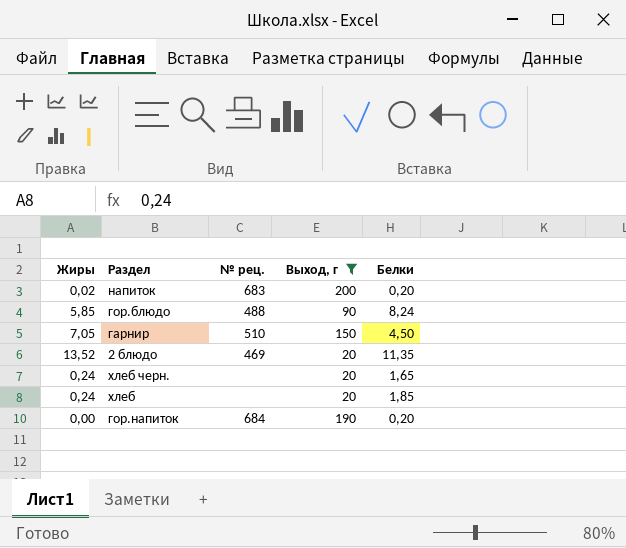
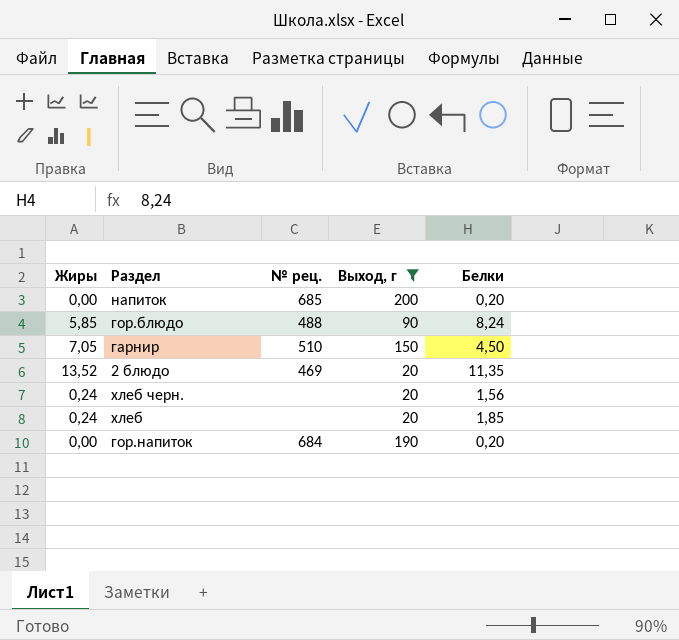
напиток | Жиры: 0,02 -> 0,00
напиток | № рец.: 683 -> 685
хлеб черн. | Белки: 1,65 -> 1,56

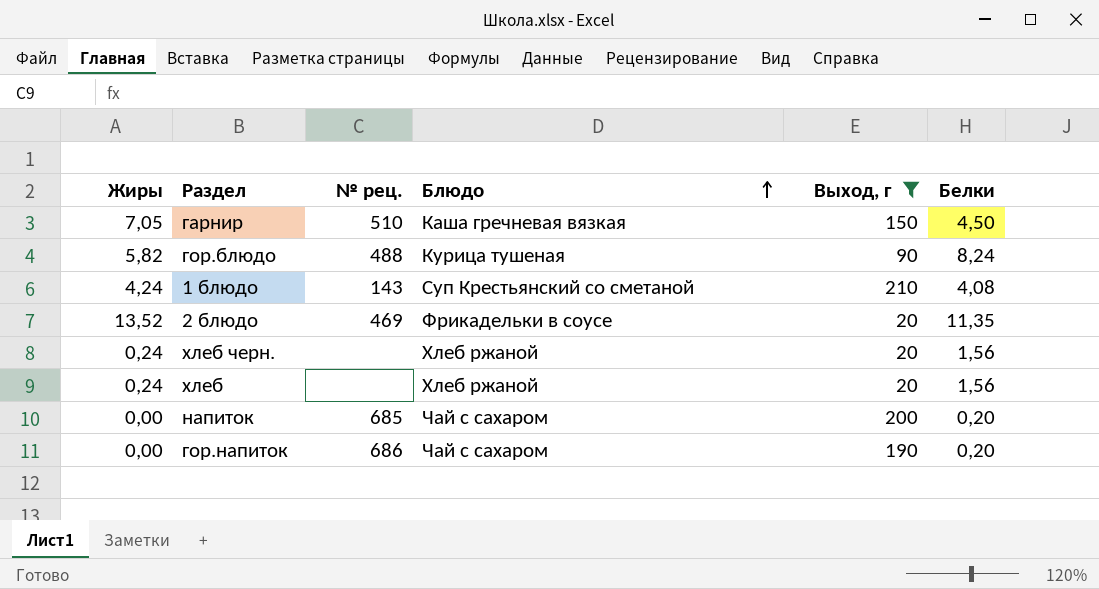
row order: none -> Блюдо ascending
column Блюдо | position: none -> 4
гор.блюдо | Жиры: 5,85 -> 5,82
row 1 блюдо: none -> 4,24 | 143 | Суп Крестьянский со сметаной | 210 | 4,08
хлеб | Белки: 1,85 -> 1,56
гор.напиток | № рец.: 684 -> 686

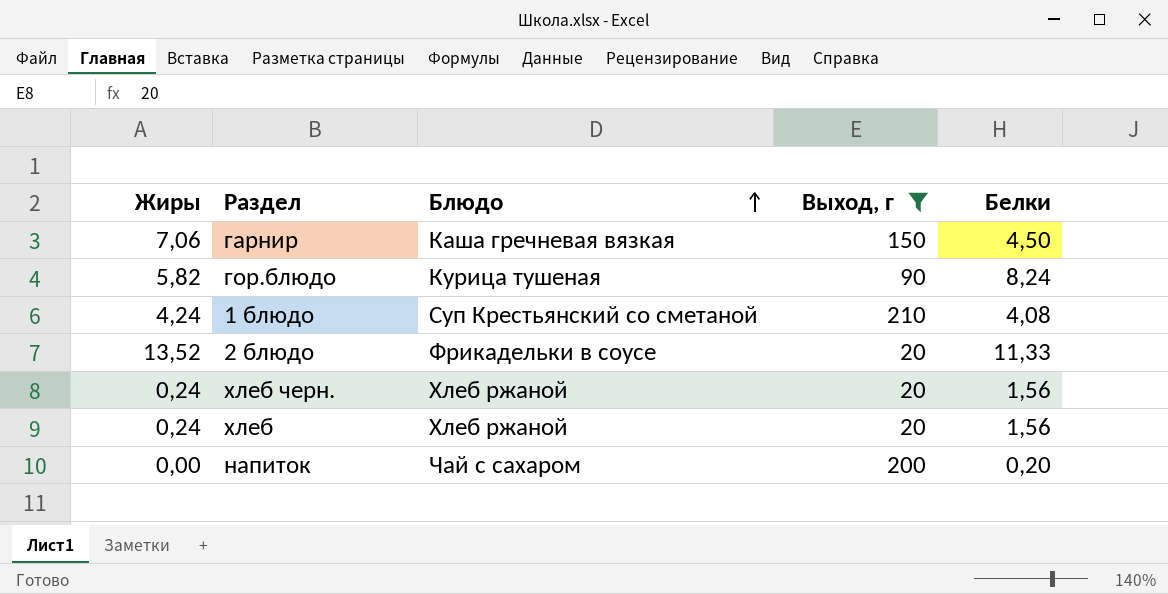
column № рец. | position: 3 -> none
row гор.напиток: 0,00 | 686 | Чай с сахаром | 190 | 0,20 -> none
гарнир | Жиры: 7,05 -> 7,06
2 блюдо | Белки: 11,35 -> 11,33

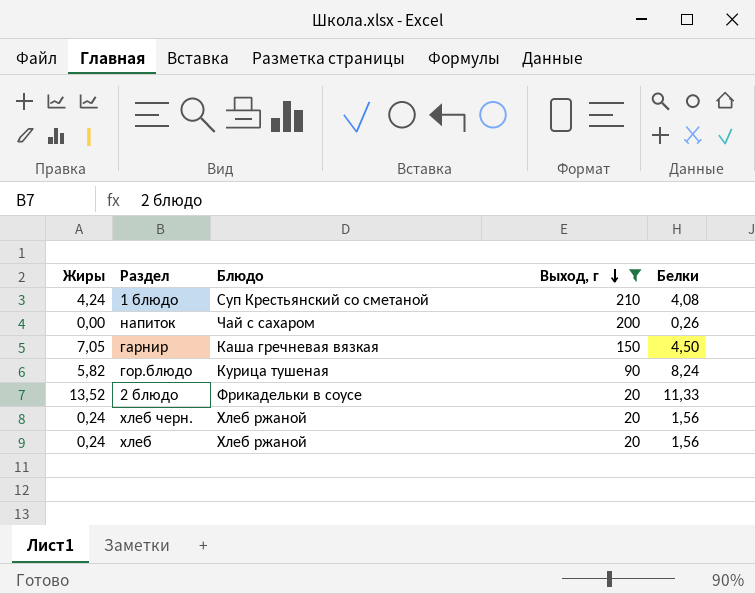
row order: Блюдо ascending -> Выход, г descending
напиток | Белки: 0,20 -> 0,26
гарнир | Жиры: 7,06 -> 7,05

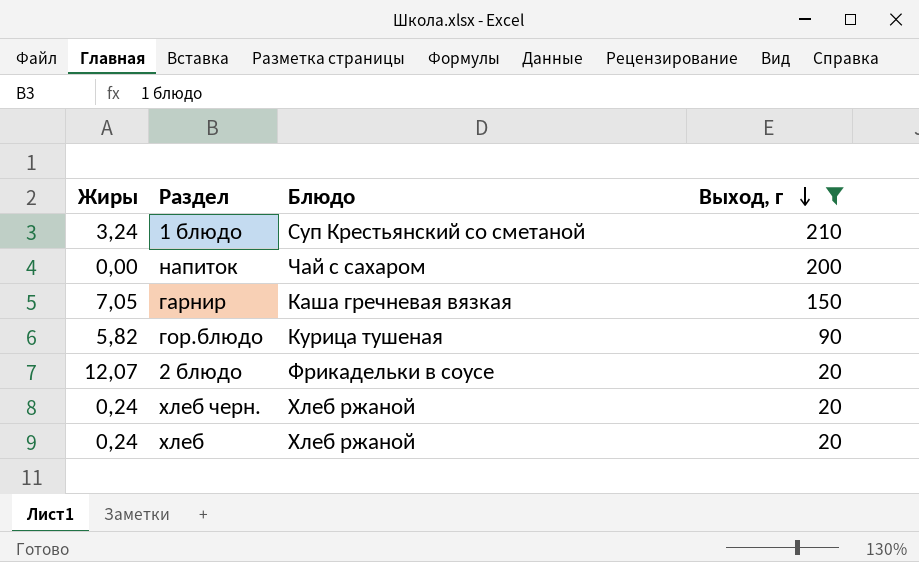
column Белки | position: 5 -> none
1 блюдо | Жиры: 4,24 -> 3,24
2 блюдо | Жиры: 13,52 -> 12,07

